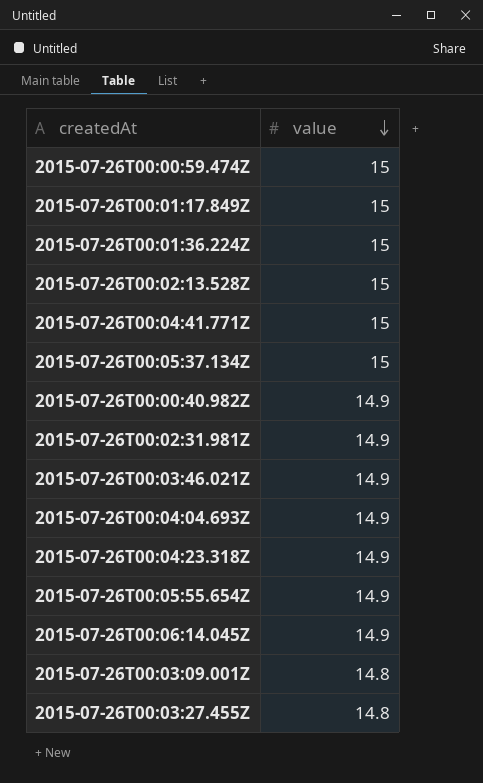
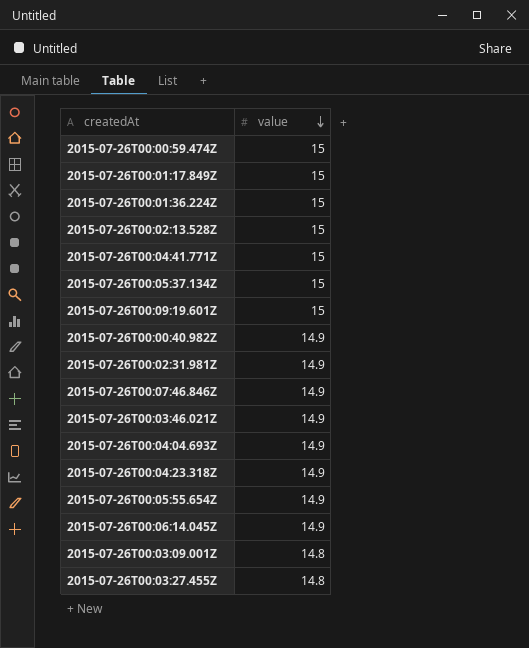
row 2015-07-26T00:09:19.601Z: none -> 15
row 2015-07-26T00:07:46.846Z: none -> 14.9

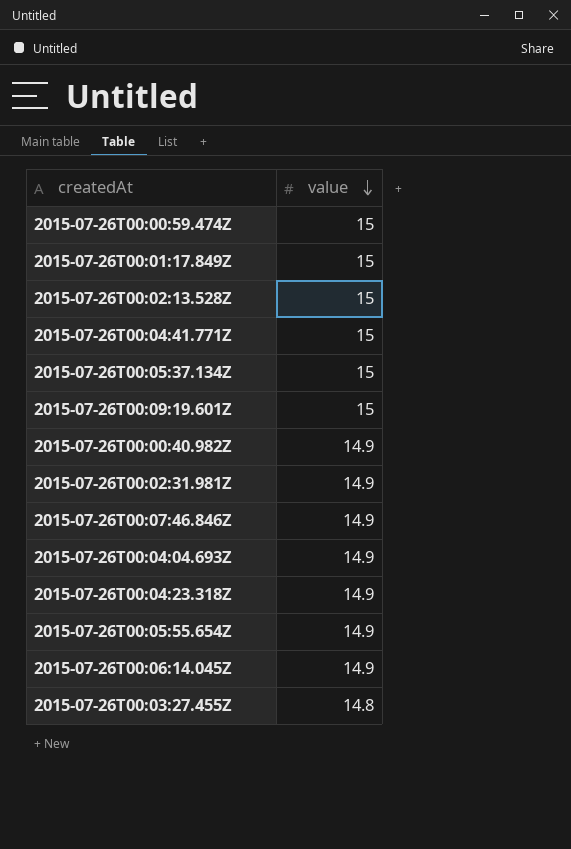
row 2015-07-26T00:01:36.224Z: 15 -> none
row 2015-07-26T00:03:46.021Z: 14.9 -> none
row 2015-07-26T00:03:09.001Z: 14.8 -> none

